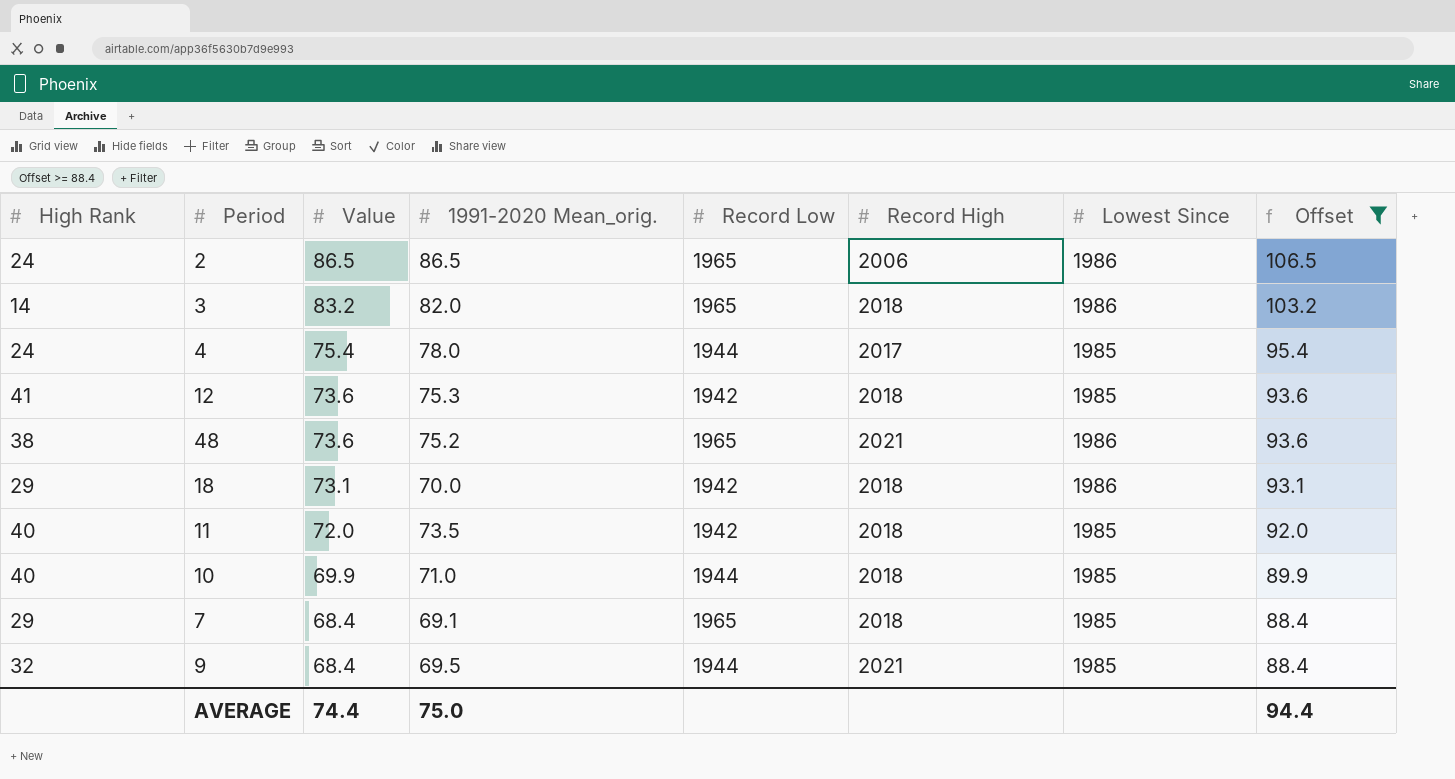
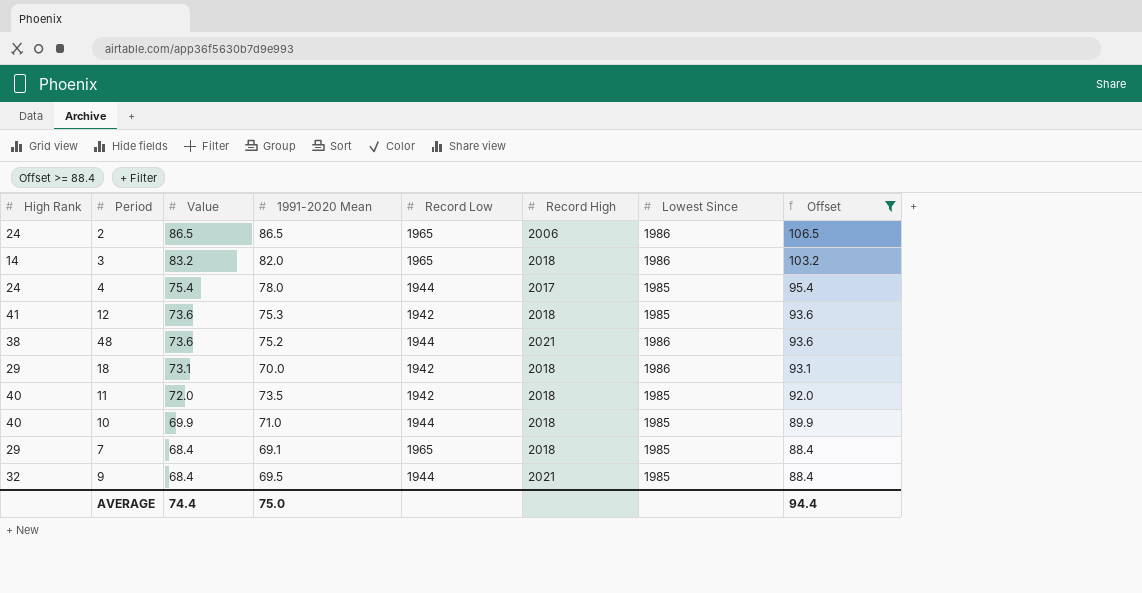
column name: 1991-2020 Mean_orig. -> 1991-2020 Mean
48 | Record Low: 1965 -> 1944

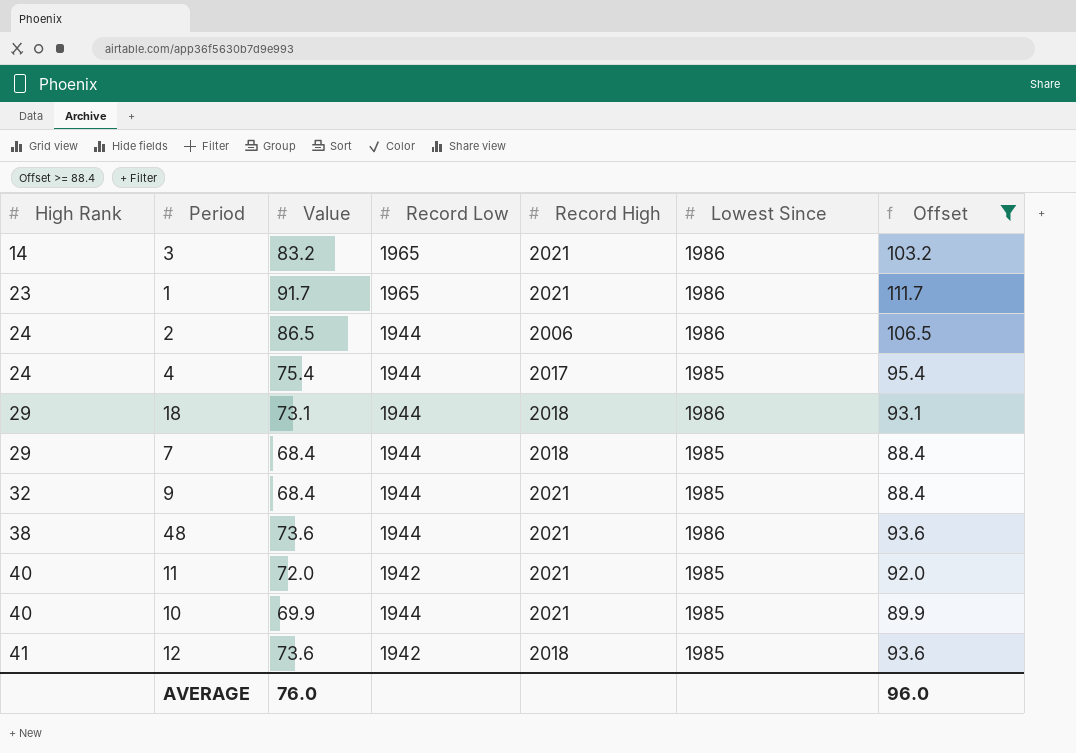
row order: Value descending -> High Rank ascending
column 1991-2020 Mean | position: 4 -> none
3 | Record High: 2018 -> 2021
row 1: none -> 23 | 91.7 | 1965 | 2021 | 1986 | 111.7
2 | Record Low: 1965 -> 1944
18 | Record Low: 1942 -> 1944
7 | Record Low: 1965 -> 1944
11 | Record High: 2018 -> 2021
10 | Record High: 2018 -> 2021
AVERAGE | Value: 74.4 -> 76.0
AVERAGE | Offset: 94.4 -> 96.0

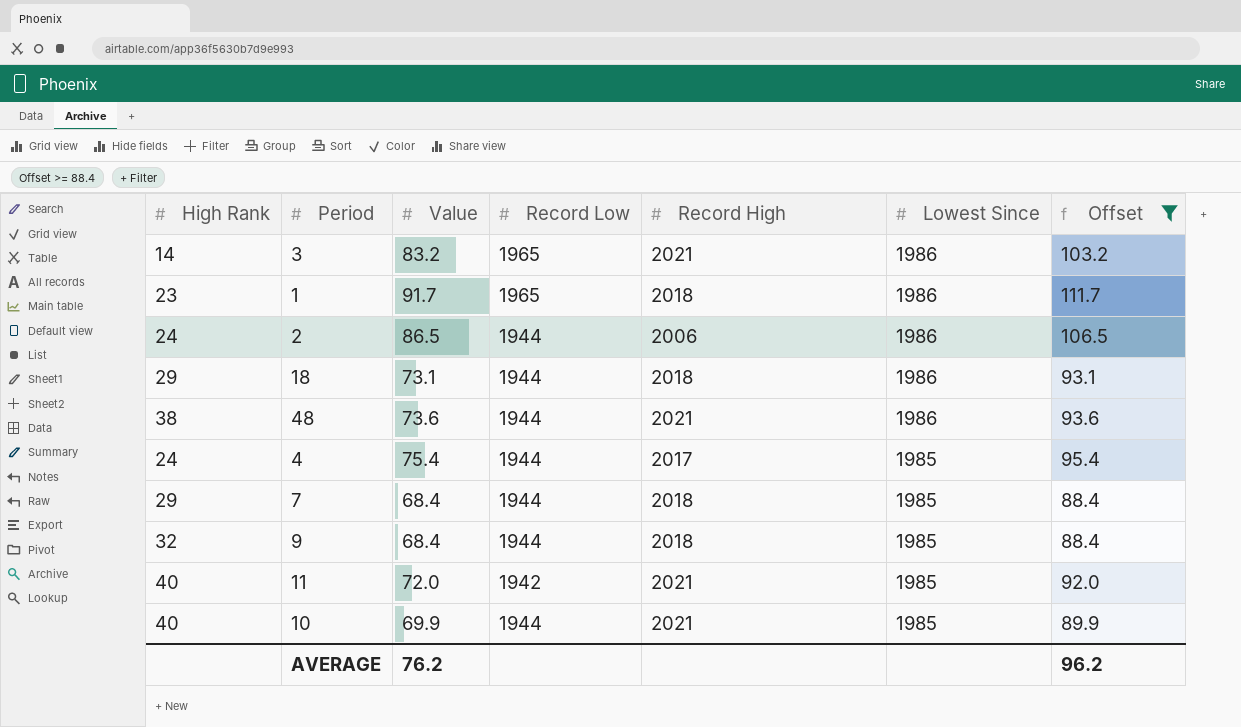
row order: High Rank ascending -> Lowest Since descending
row 12: 41 | 73.6 | 1942 | 2018 | 1985 | 93.6 -> none
1 | Record High: 2021 -> 2018
9 | Record High: 2021 -> 2018
AVERAGE | Value: 76.0 -> 76.2
AVERAGE | Offset: 96.0 -> 96.2

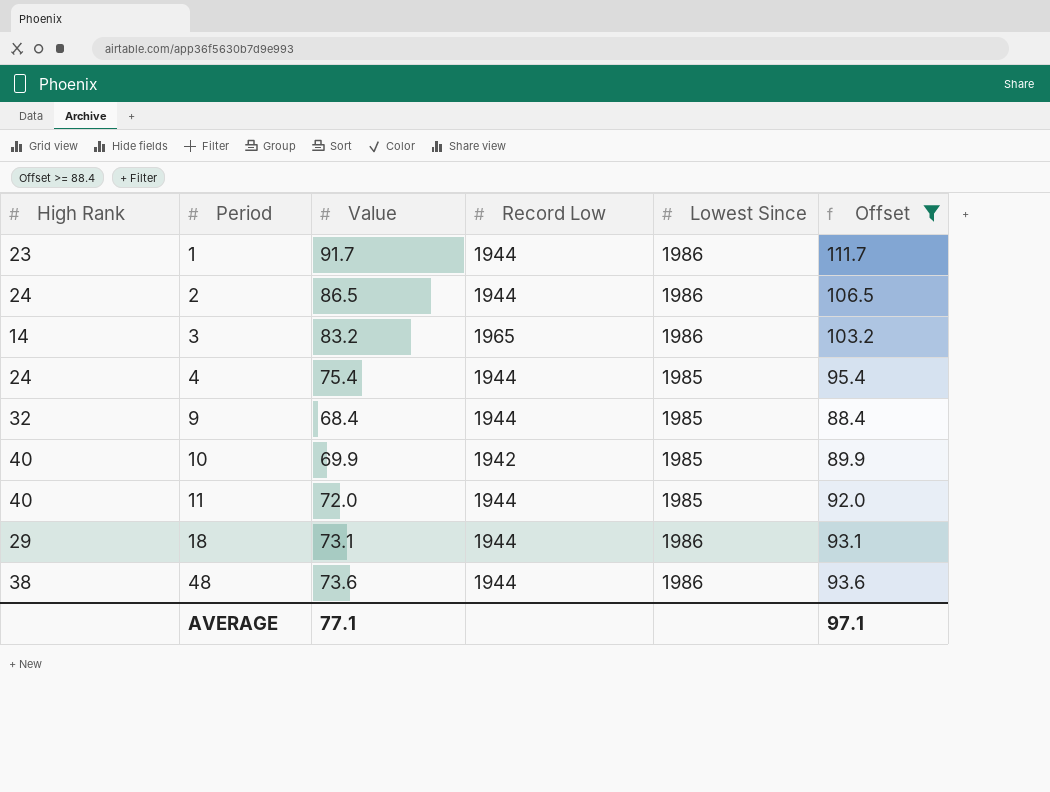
row order: Lowest Since descending -> Period ascending
column Record High | position: 5 -> none
row 7: 29 | 68.4 | 1944 | 2018 | 1985 | 88.4 -> none
1 | Record Low: 1965 -> 1944
10 | Record Low: 1944 -> 1942
11 | Record Low: 1942 -> 1944
AVERAGE | Value: 76.2 -> 77.1
AVERAGE | Offset: 96.2 -> 97.1

